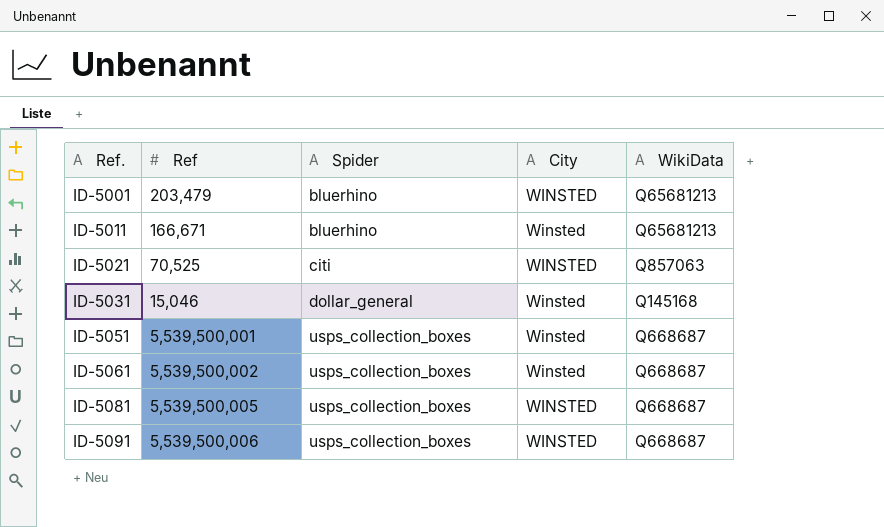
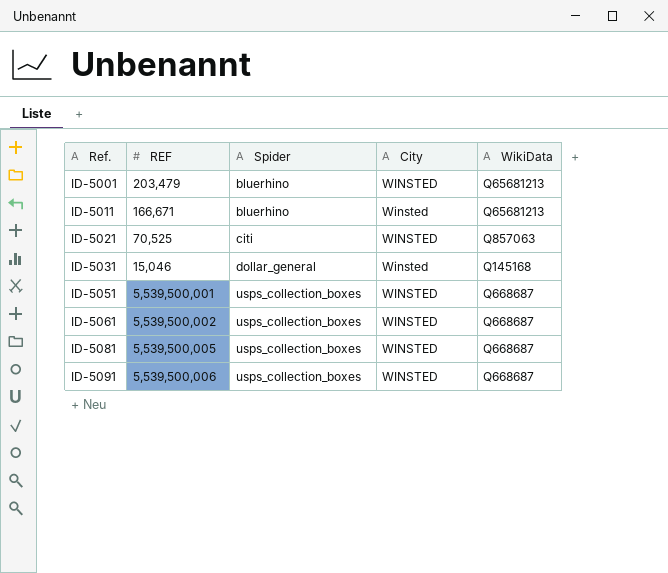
column name: Ref -> REF
ID-5051 | City: Winsted -> WINSTED
ID-5061 | City: Winsted -> WINSTED

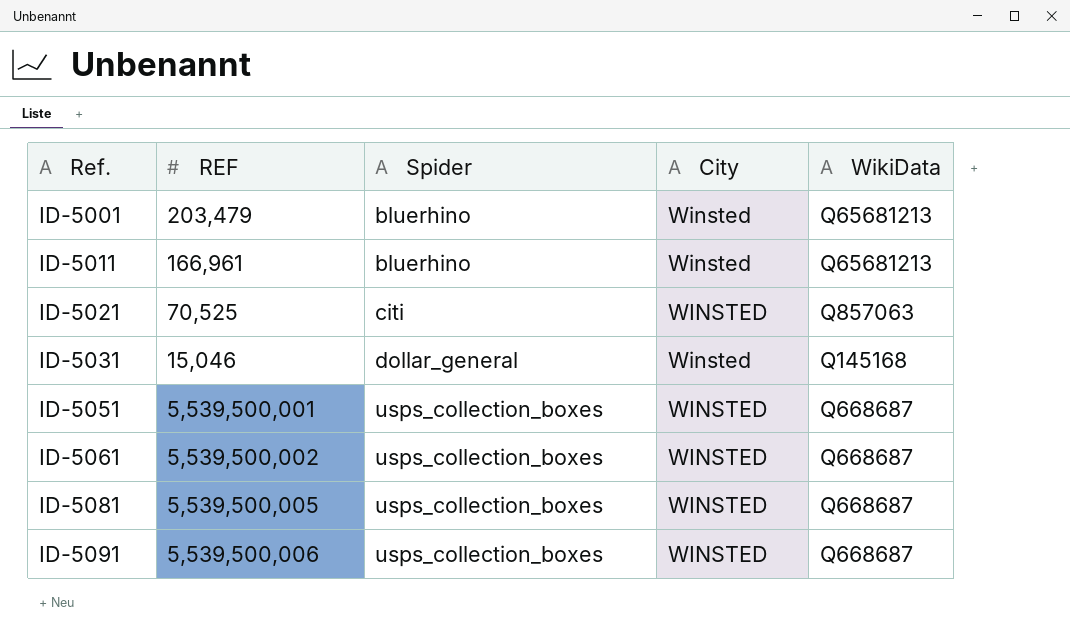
ID-5001 | City: WINSTED -> Winsted
ID-5011 | REF: 166,671 -> 166,961

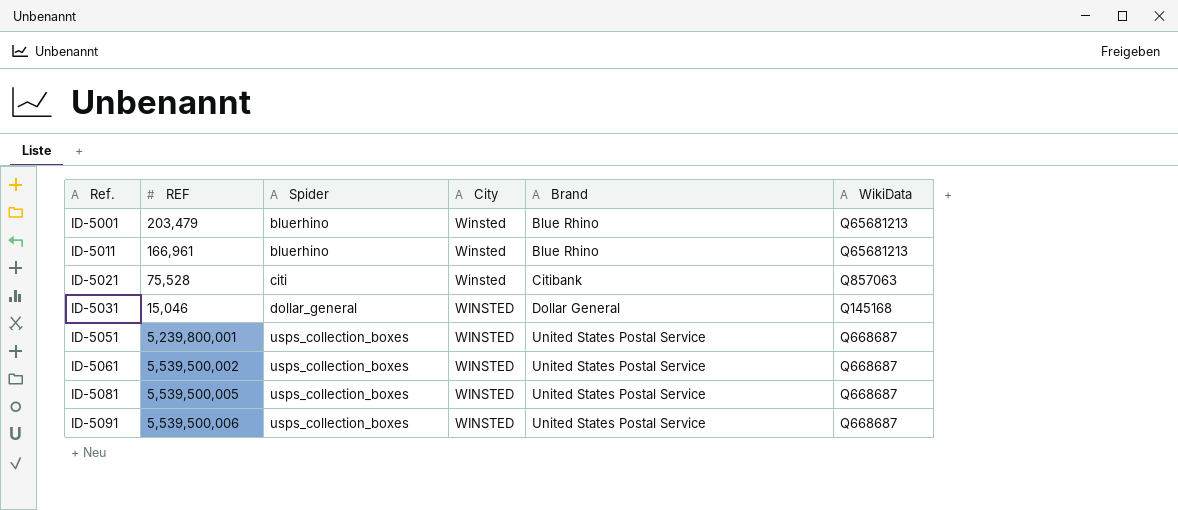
column Brand | position: none -> 5
ID-5021 | REF: 70,525 -> 75,528
ID-5021 | City: WINSTED -> Winsted
ID-5031 | City: Winsted -> WINSTED
ID-5051 | REF: 5,539,500,001 -> 5,239,800,001

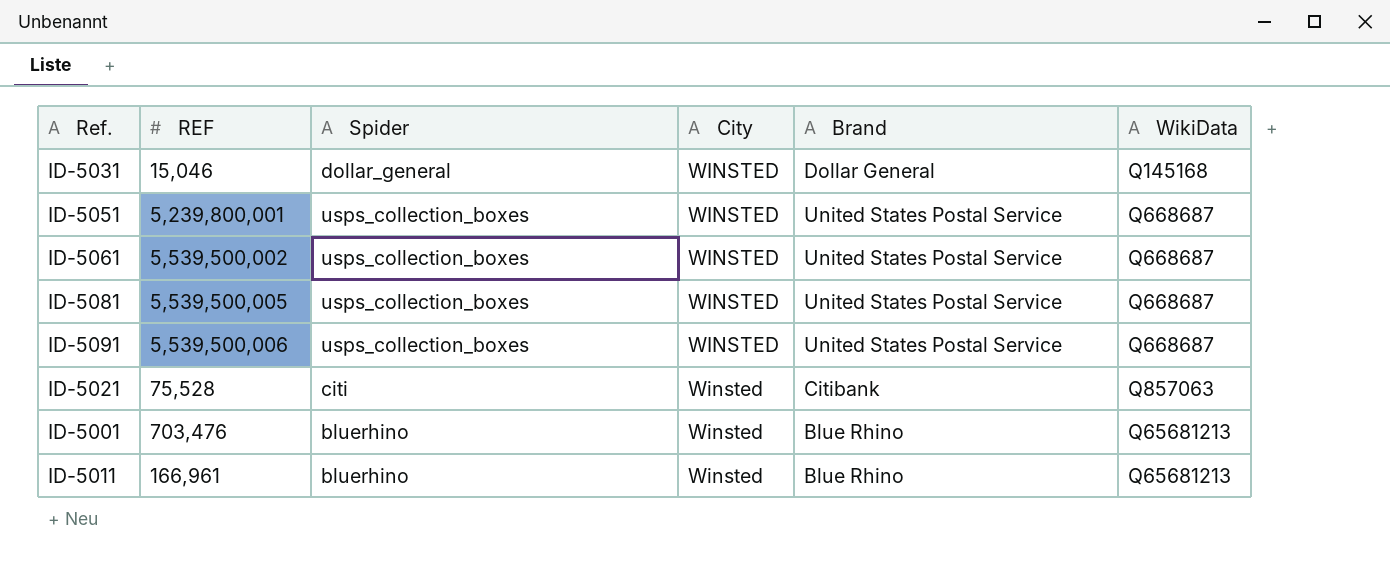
row order: Ref. ascending -> WikiData ascending
ID-5001 | REF: 203,479 -> 703,476

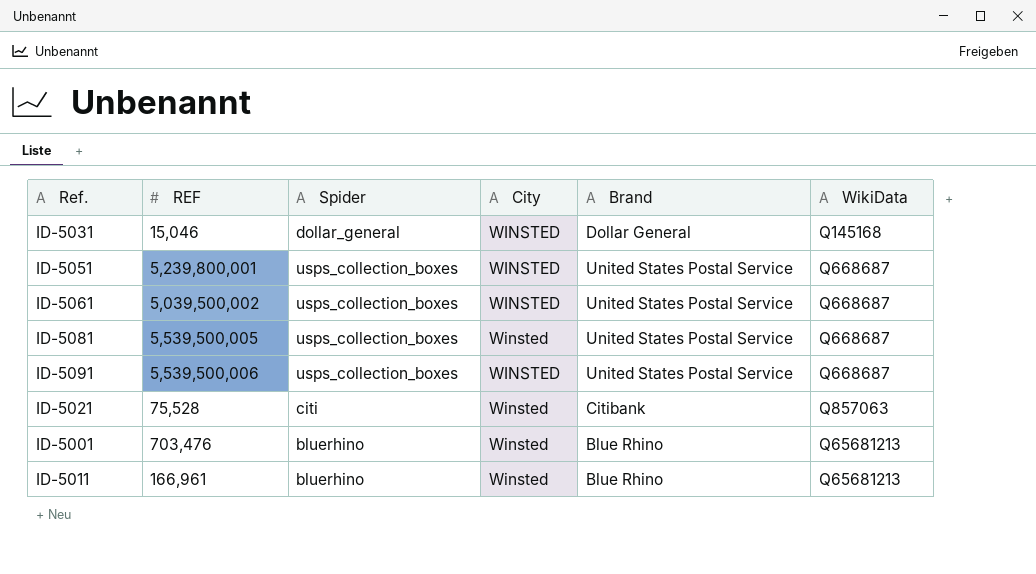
ID-5061 | REF: 5,539,500,002 -> 5,039,500,002
ID-5081 | City: WINSTED -> Winsted

